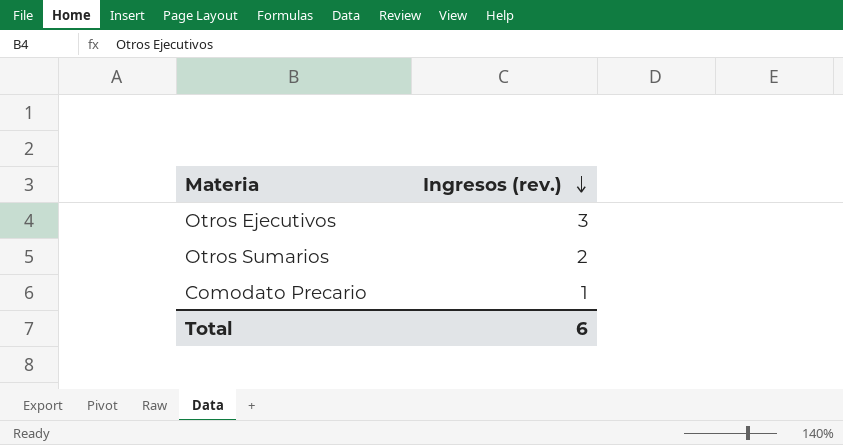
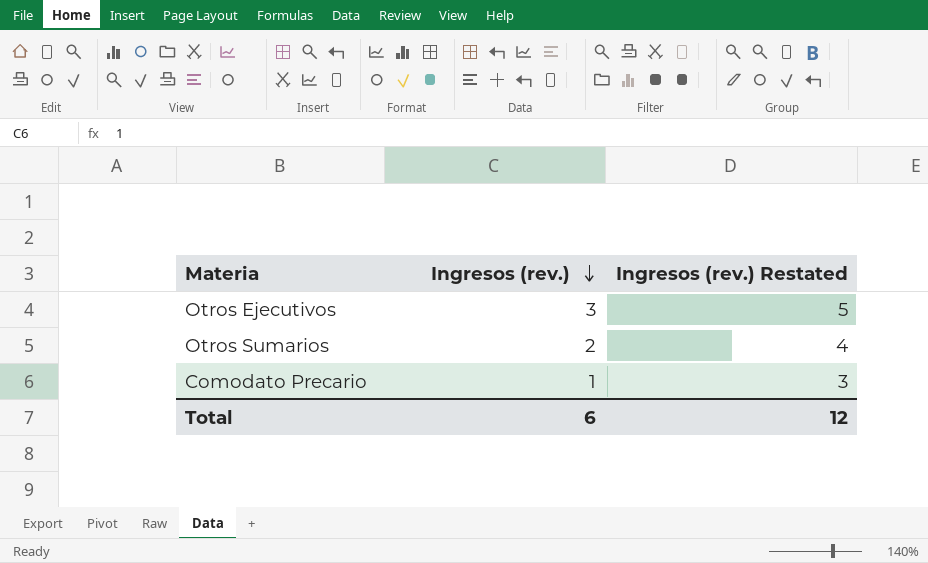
column Ingresos (rev.) Restated | formula: none -> [Ingresos (rev.)] + 2

